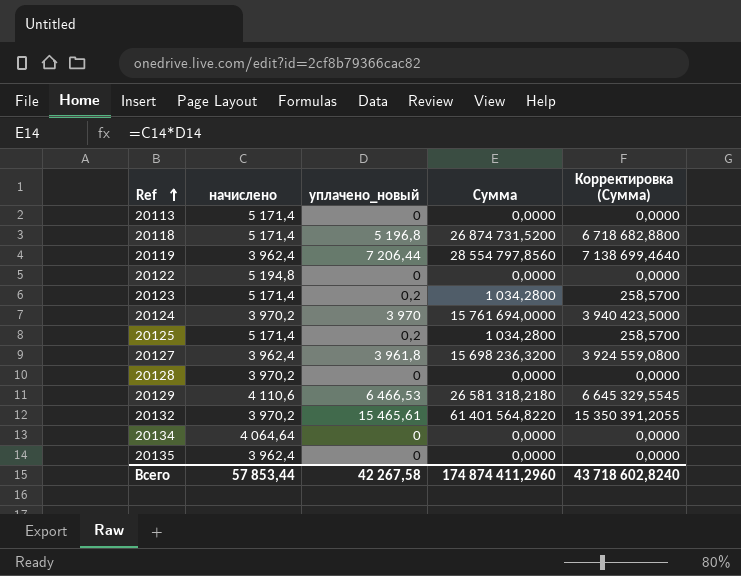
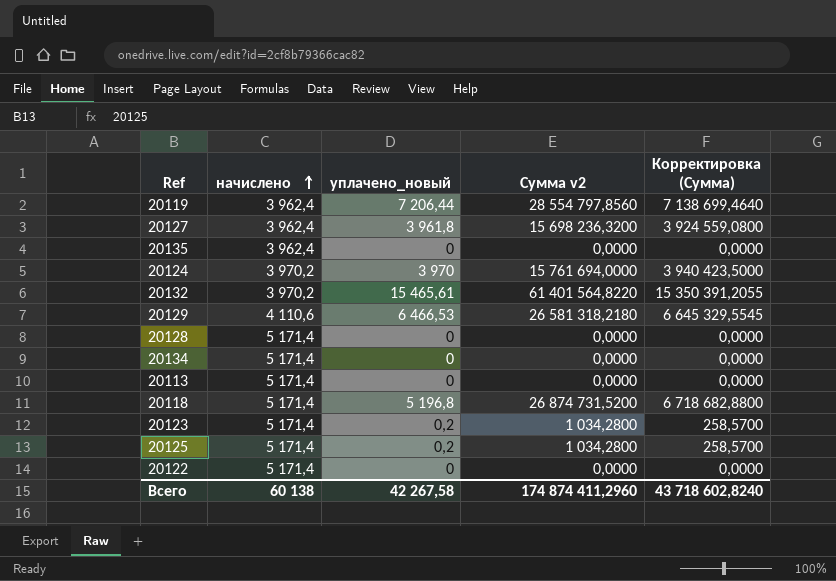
row order: Ref ascending -> начислено ascending
column name: Сумма -> Сумма v2
20128 | начислено: 3 970,2 -> 5 171,4
20134 | начислено: 4 064,64 -> 5 171,4
20122 | начислено: 5 194,8 -> 5 171,4
Всего | начислено: 57 853,44 -> 60 138

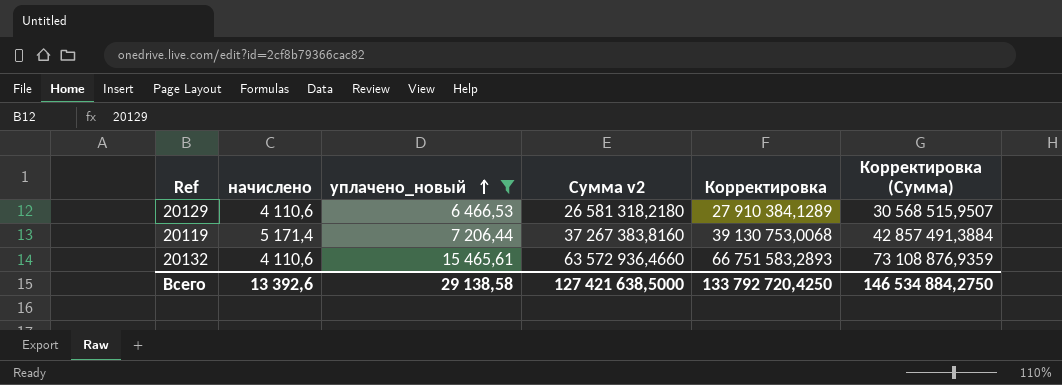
filter: none -> уплачено_новый >= 6 466,53
row order: начислено ascending -> уплачено_новый ascending
column Корректировка | formula: none -> [Сумма v2] * 1,05
column Корректировка (Сумма) | formula: [Сумма v2] * 0,25 -> [Сумма v2] * 1,15
20119 | начислено: 3 962,4 -> 5 171,4
20119 | Сумма v2: 28 554 797,8560 -> 37 267 383,8160
20132 | начислено: 3 970,2 -> 4 110,6
20132 | Сумма v2: 61 401 564,8220 -> 63 572 936,4660
Всего | начислено: 60 138 -> 13 392,6
Всего | уплачено_новый: 42 267,58 -> 29 138,58
Всего | Сумма v2: 174 874 411,2960 -> 127 421 638,5000
Всего | Корректировка (Сумма): 43 718 602,8240 -> 146 534 884,2750

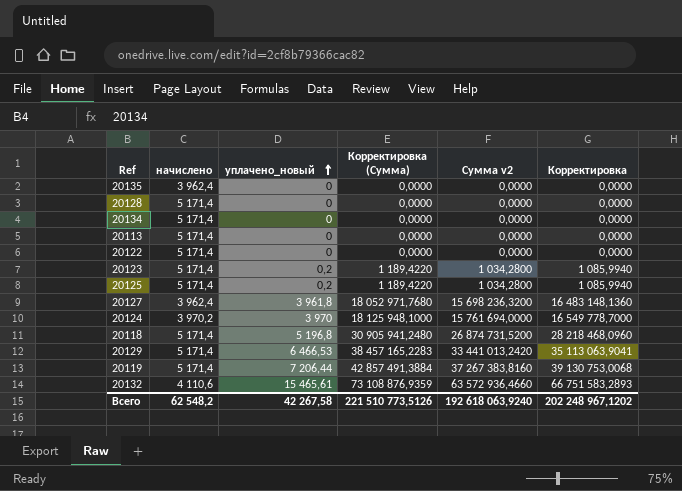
filter: уплачено_новый >= 6 466,53 -> none
column Корректировка (Сумма) | position: 6 -> 4
20129 | начислено: 4 110,6 -> 5 171,4
20129 | Корректировка (Сумма): 30 568 515,9507 -> 38 457 165,2283
20129 | Сумма v2: 26 581 318,2180 -> 33 441 013,2420
20129 | Корректировка: 27 910 384,1289 -> 35 113 063,9041
Всего | начислено: 13 392,6 -> 62 548,2
Всего | уплачено_новый: 29 138,58 -> 42 267,58
Всего | Корректировка (Сумма): 146 534 884,2750 -> 221 510 773,5126
Всего | Сумма v2: 127 421 638,5000 -> 192 618 063,9240
Всего | Корректировка: 133 792 720,4250 -> 202 248 967,1202

